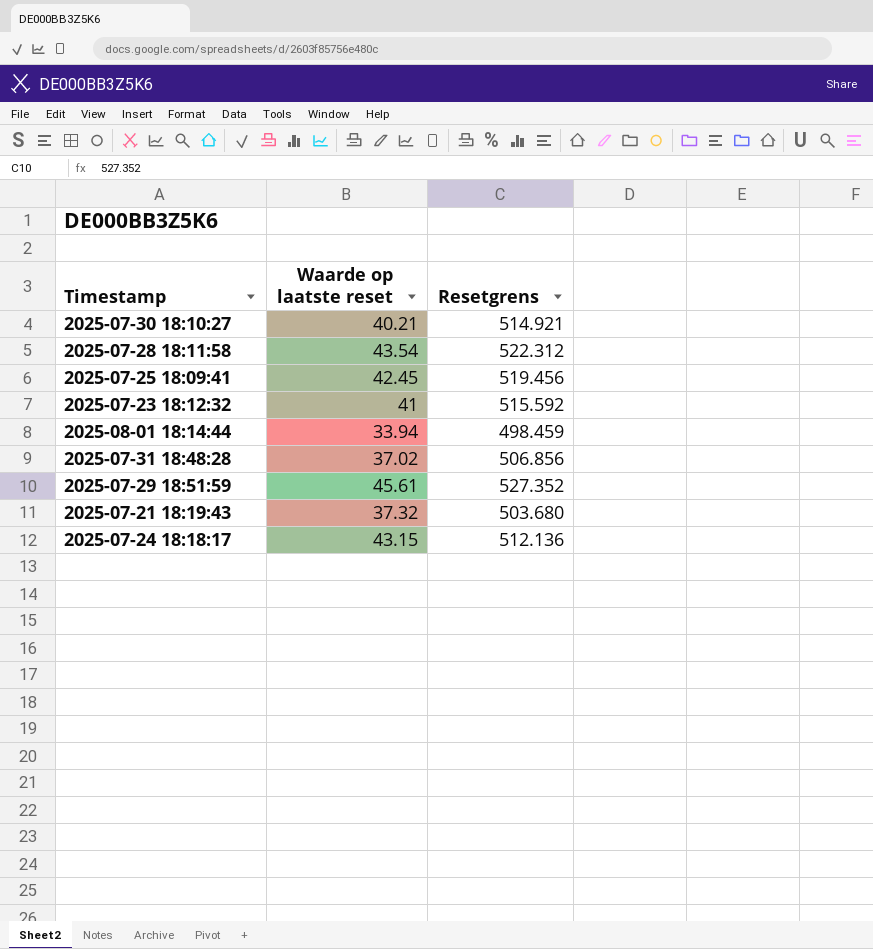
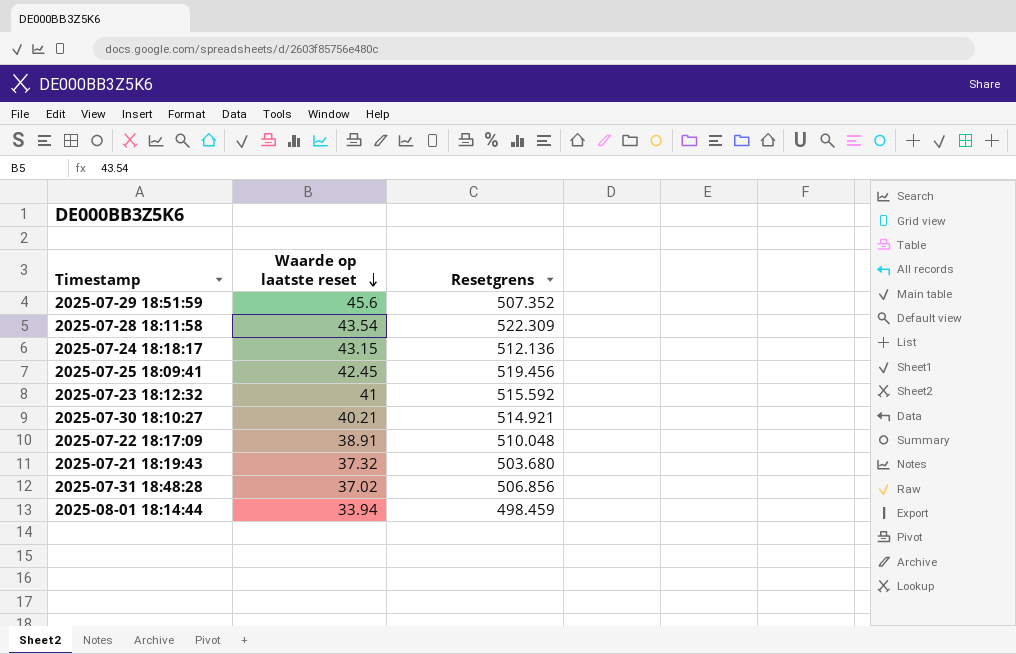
row order: none -> Waarde op laatste reset descending
2025-07-29 18:51:59 | Waarde op laatste reset: 45.61 -> 45.6
2025-07-29 18:51:59 | Resetgrens: 527.352 -> 507.352
2025-07-28 18:11:58 | Resetgrens: 522.312 -> 522.309
row 2025-07-22 18:17:09: none -> 38.91 | 510.048

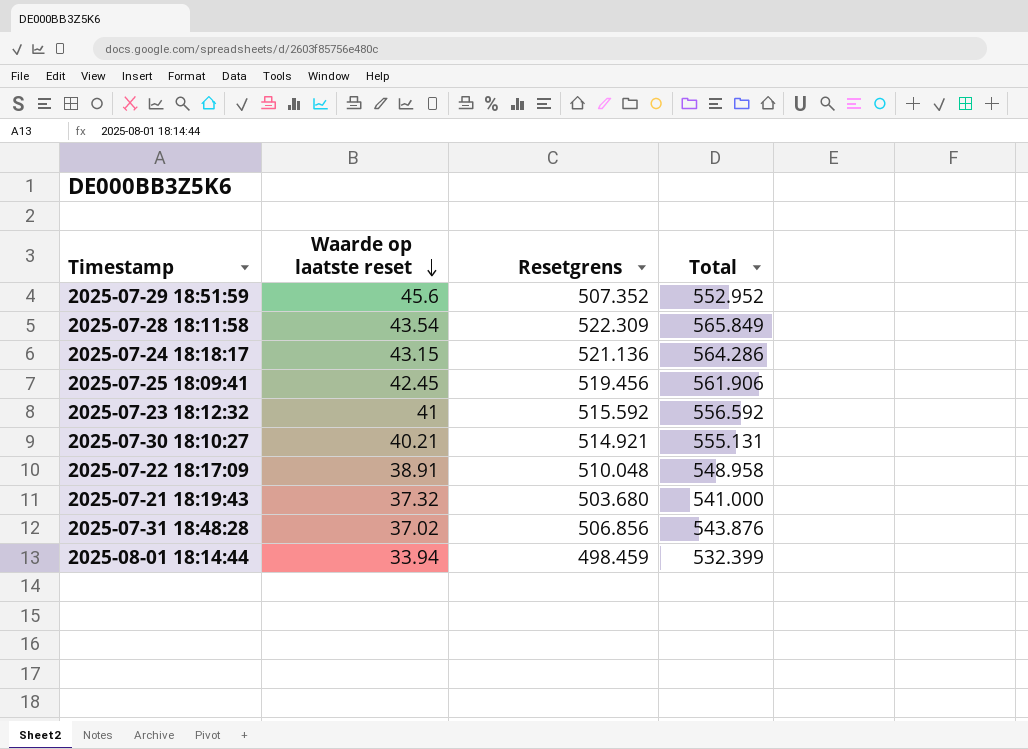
column Total | formula: none -> [Waarde op laatste reset] + [Resetgrens]
2025-07-24 18:18:17 | Resetgrens: 512.136 -> 521.136

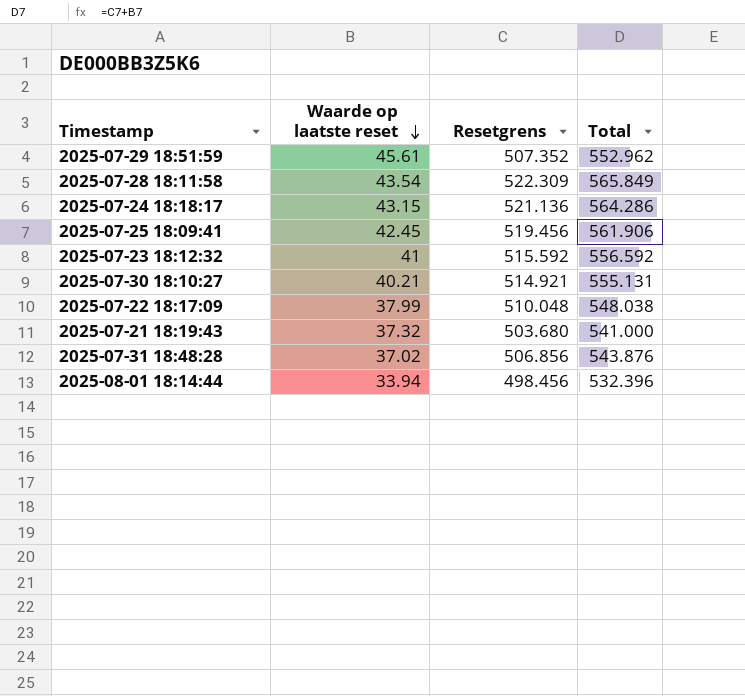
2025-07-29 18:51:59 | Waarde op laatste reset: 45.6 -> 45.61
2025-07-29 18:51:59 | Total: 552.952 -> 552.962
2025-07-22 18:17:09 | Waarde op laatste reset: 38.91 -> 37.99
2025-07-22 18:17:09 | Total: 548.958 -> 548.038
2025-08-01 18:14:44 | Resetgrens: 498.459 -> 498.456
2025-08-01 18:14:44 | Total: 532.399 -> 532.396

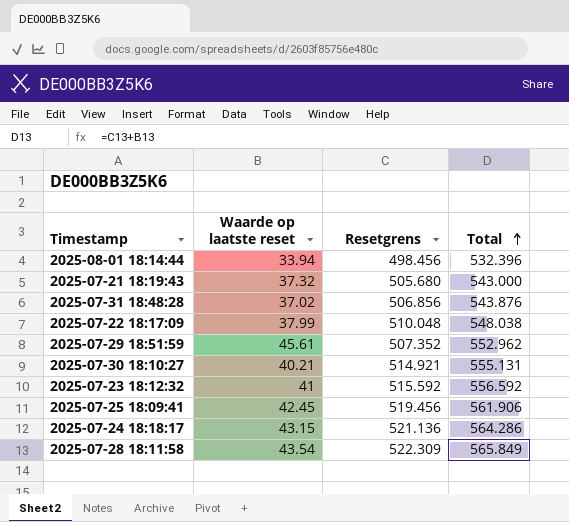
row order: Waarde op laatste reset descending -> Total ascending
2025-07-21 18:19:43 | Resetgrens: 503.680 -> 505.680
2025-07-21 18:19:43 | Total: 541.000 -> 543.000

